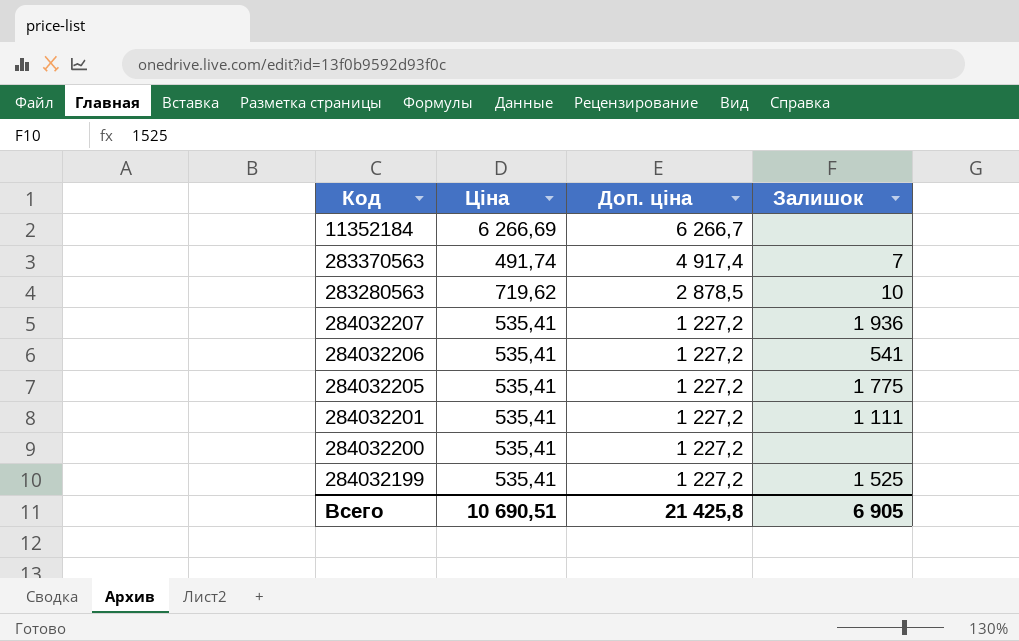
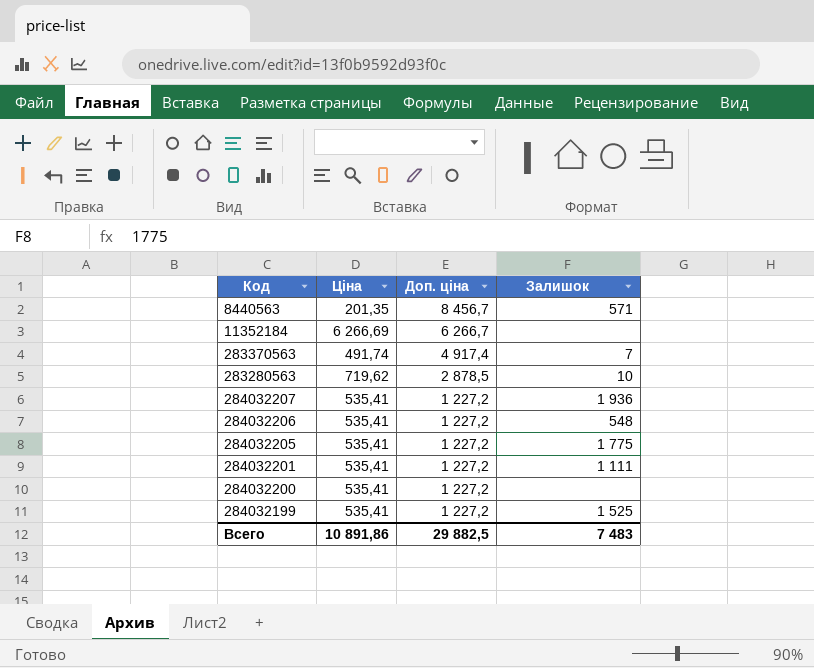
row 8440563: none -> 201,35 | 8 456,7 | 571
284032206 | Залишок: 541 -> 548
Всего | Ціна: 10 690,51 -> 10 891,86
Всего | Доп. ціна: 21 425,8 -> 29 882,5
Всего | Залишок: 6 905 -> 7 483

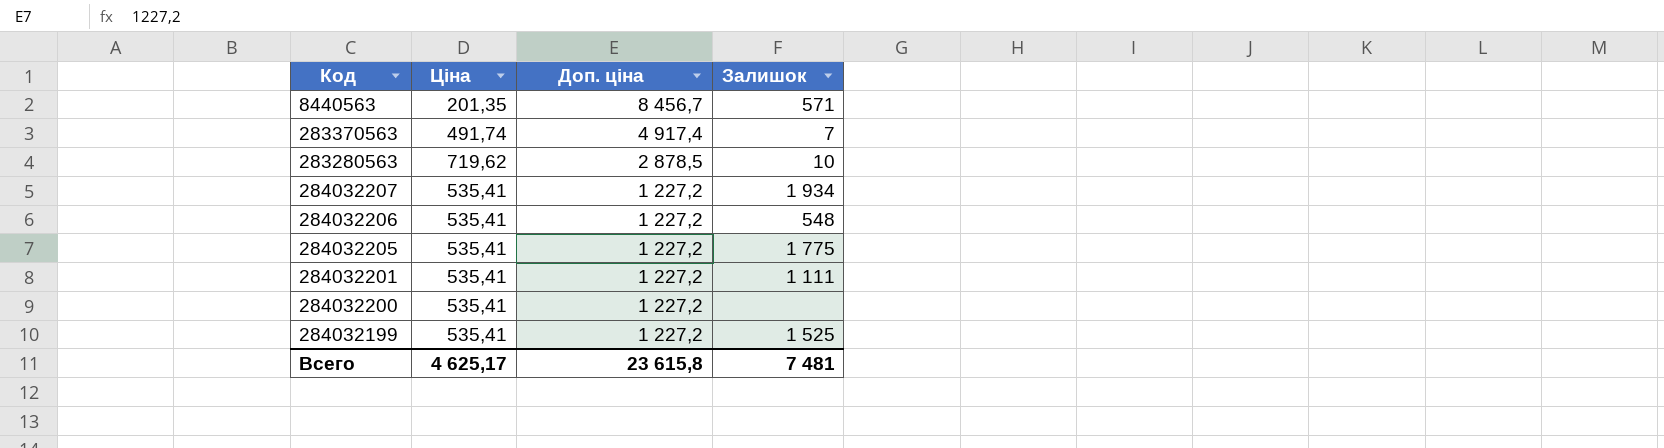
row 11352184: 6 266,69 | 6 266,7 | none -> none
284032207 | Залишок: 1 936 -> 1 934
Всего | Ціна: 10 891,86 -> 4 625,17
Всего | Доп. ціна: 29 882,5 -> 23 615,8
Всего | Залишок: 7 483 -> 7 481

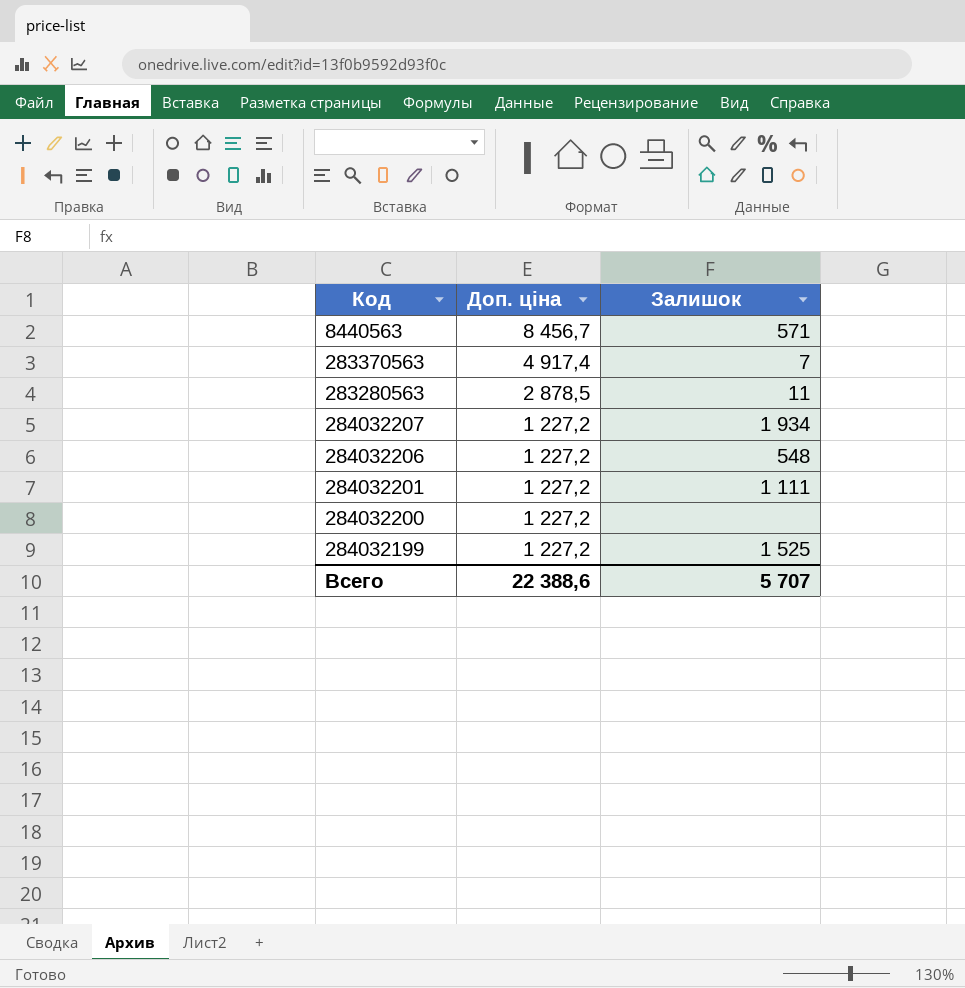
column Ціна | position: 2 -> none
row 284032205: 535,41 | 1 227,2 | 1 775 -> none
283280563 | Залишок: 10 -> 11
Всего | Доп. ціна: 23 615,8 -> 22 388,6
Всего | Залишок: 7 481 -> 5 707

